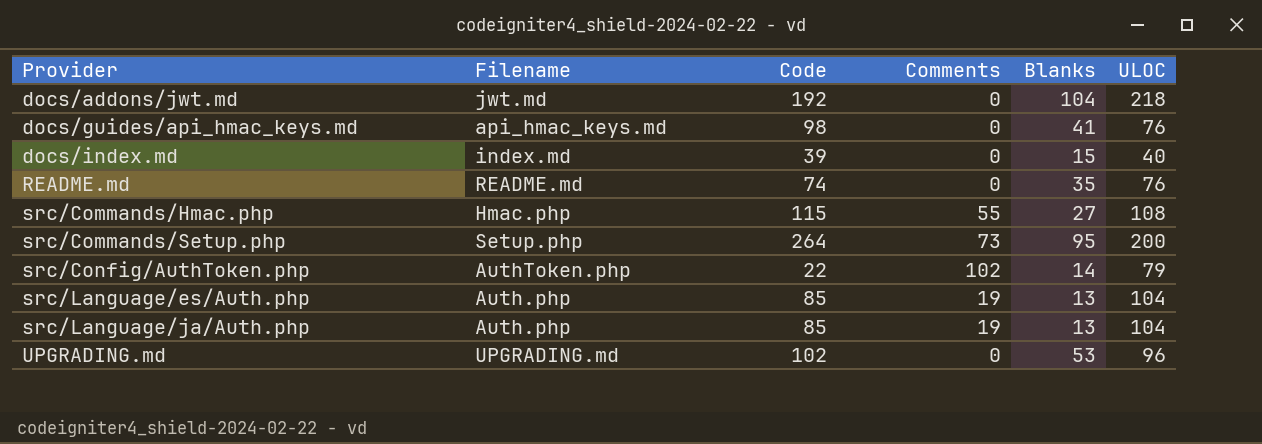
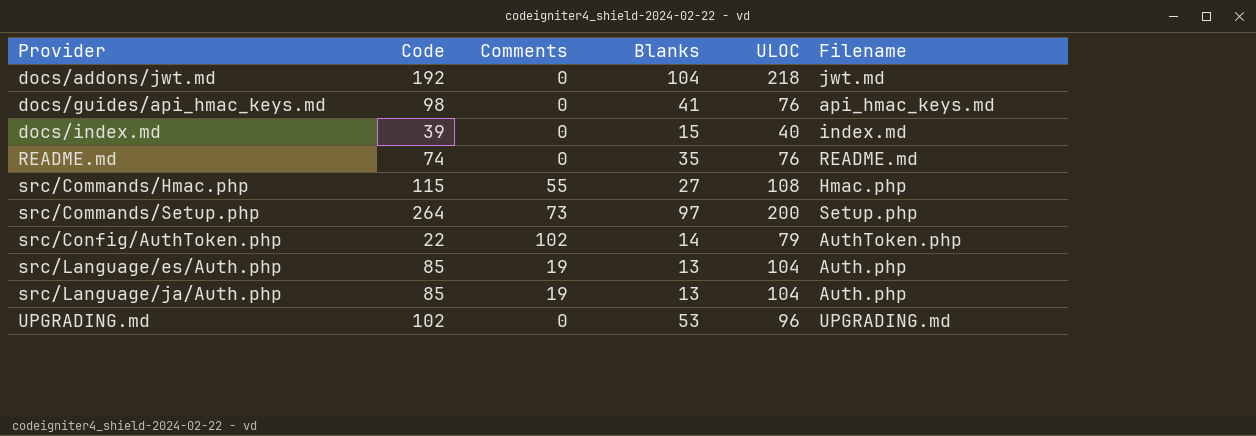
column Filename | position: 2 -> 6
src/Commands/Setup.php | Blanks: 95 -> 97

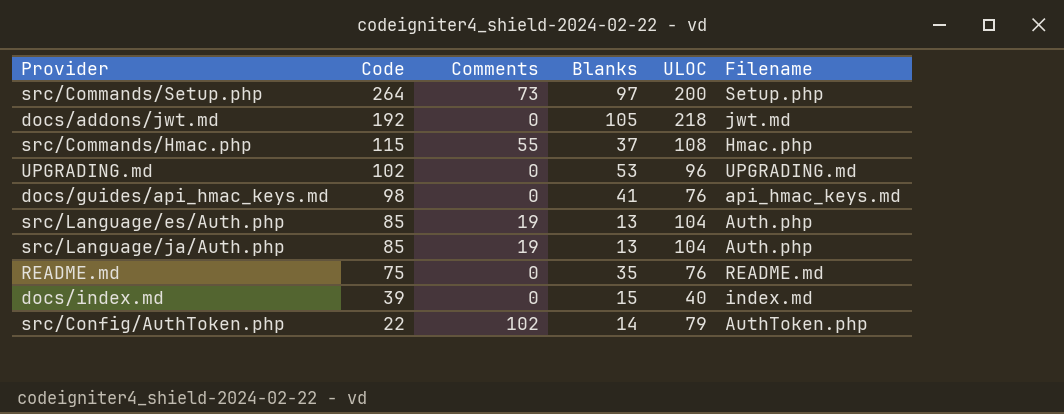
row order: Provider ascending -> Code descending
docs/addons/jwt.md | Blanks: 104 -> 105
src/Commands/Hmac.php | Blanks: 27 -> 37
README.md | Code: 74 -> 75

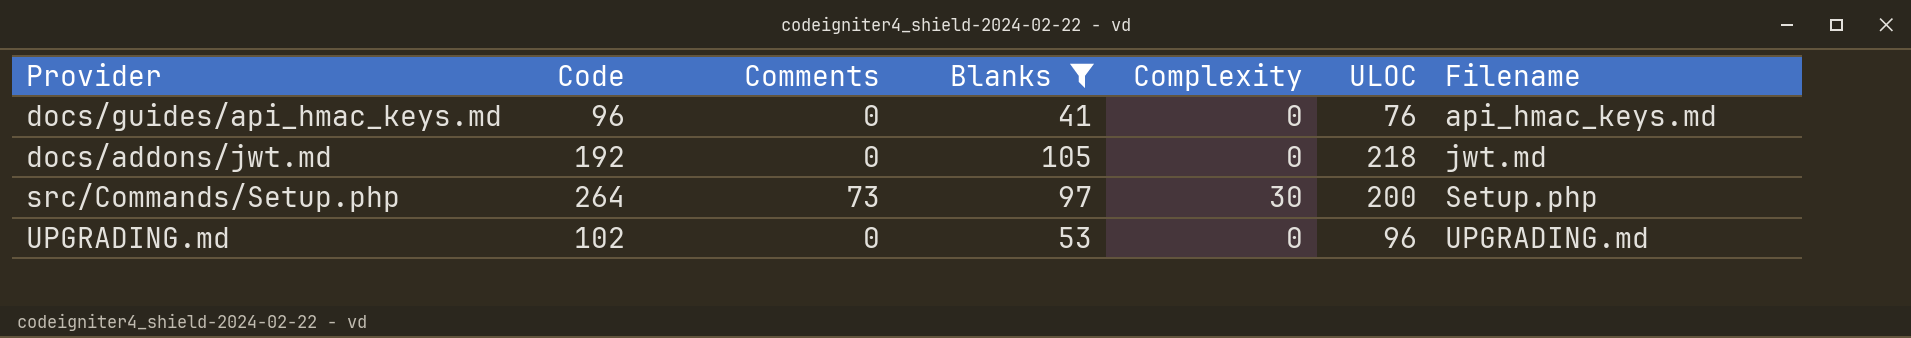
filter: none -> Blanks >= 41
row order: Code descending -> Filename ascending
column Complexity | position: none -> 5
docs/guides/api_hmac_keys.md | Code: 98 -> 96

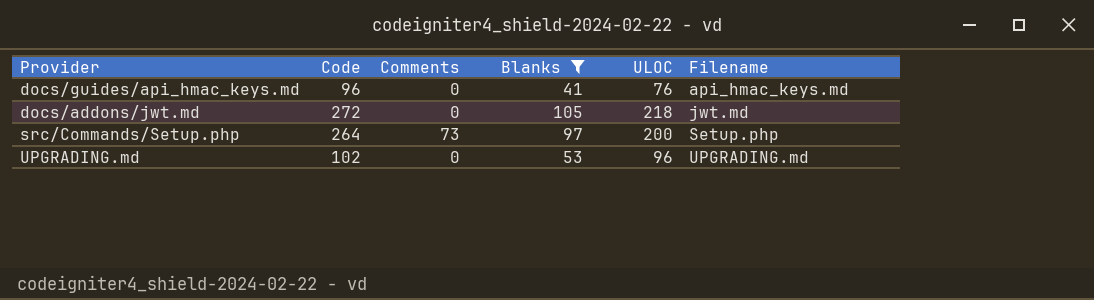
column Complexity | position: 5 -> none
docs/addons/jwt.md | Code: 192 -> 272

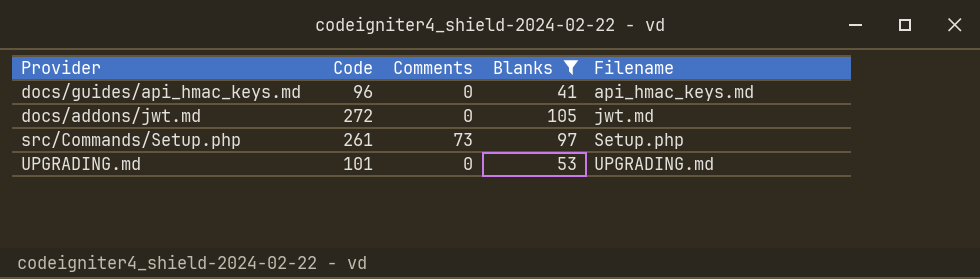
column ULOC | position: 5 -> none
src/Commands/Setup.php | Code: 264 -> 261
UPGRADING.md | Code: 102 -> 101

